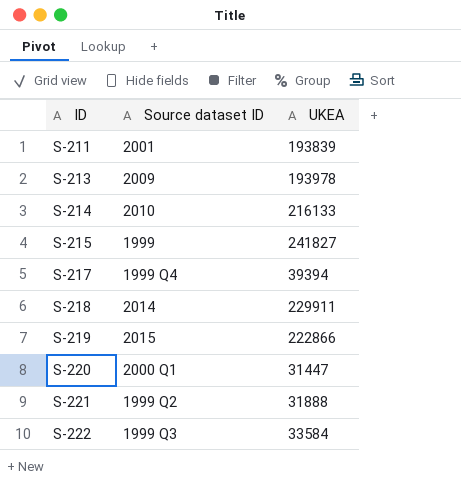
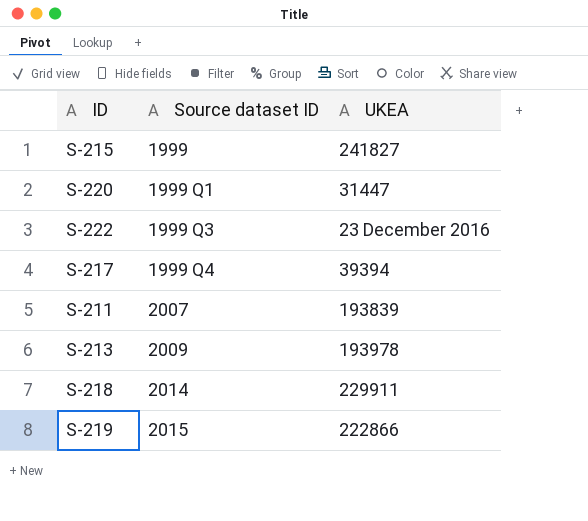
row order: ID ascending -> Source dataset ID ascending
row S-214: 2010 | 216133 -> none
row S-221: 1999 Q2 | 31888 -> none
S-220 | Source dataset ID: 2000 Q1 -> 1999 Q1
S-222 | UKEA: 33584 -> 23 December 2016
S-211 | Source dataset ID: 2001 -> 2007

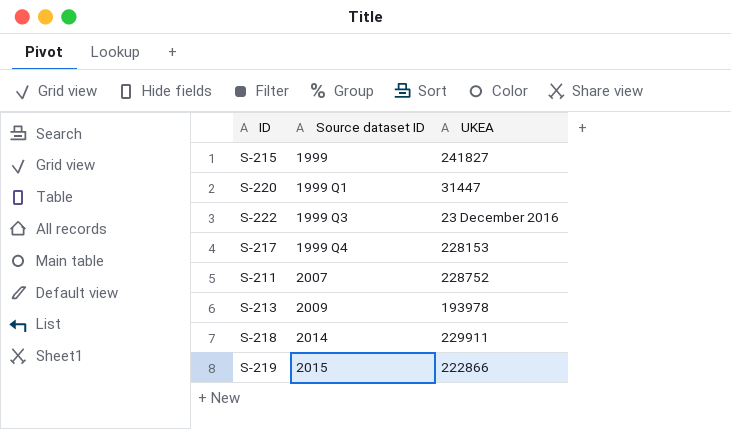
S-217 | UKEA: 39394 -> 228153
S-211 | UKEA: 193839 -> 228752

